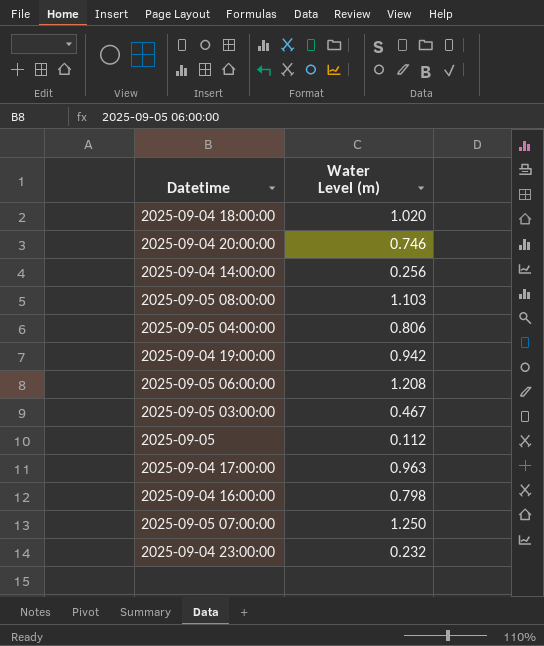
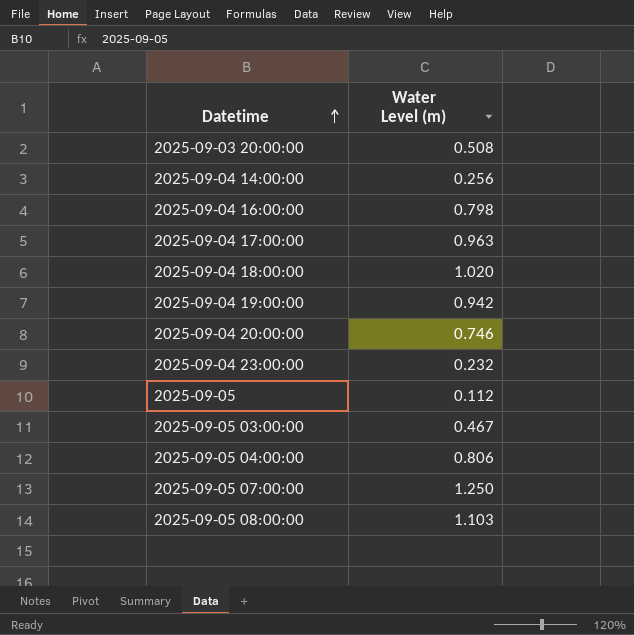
row order: none -> Datetime ascending
row 2025-09-05 06:00:00: 1.208 -> none
row 2025-09-03 20:00:00: none -> 0.508

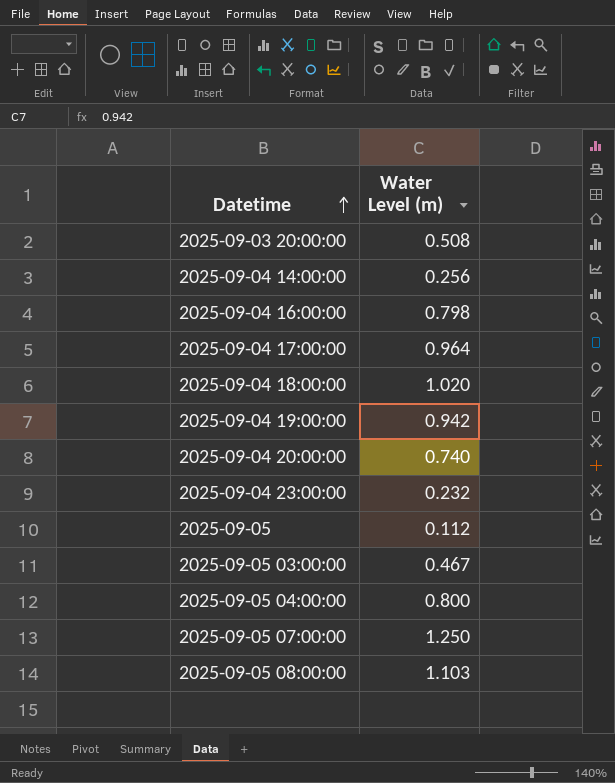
2025-09-04 17:00:00 | Water Level (m): 0.963 -> 0.964
2025-09-04 20:00:00 | Water Level (m): 0.746 -> 0.740
2025-09-05 04:00:00 | Water Level (m): 0.806 -> 0.800

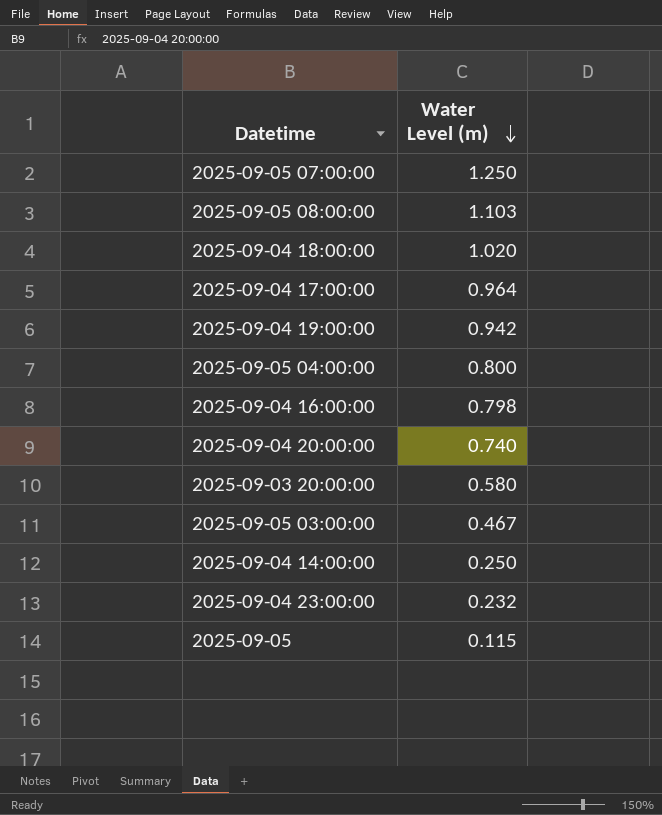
row order: Datetime ascending -> Water Level (m) descending
2025-09-03 20:00:00 | Water Level (m): 0.508 -> 0.580
2025-09-04 14:00:00 | Water Level (m): 0.256 -> 0.250
2025-09-05 | Water Level (m): 0.112 -> 0.115

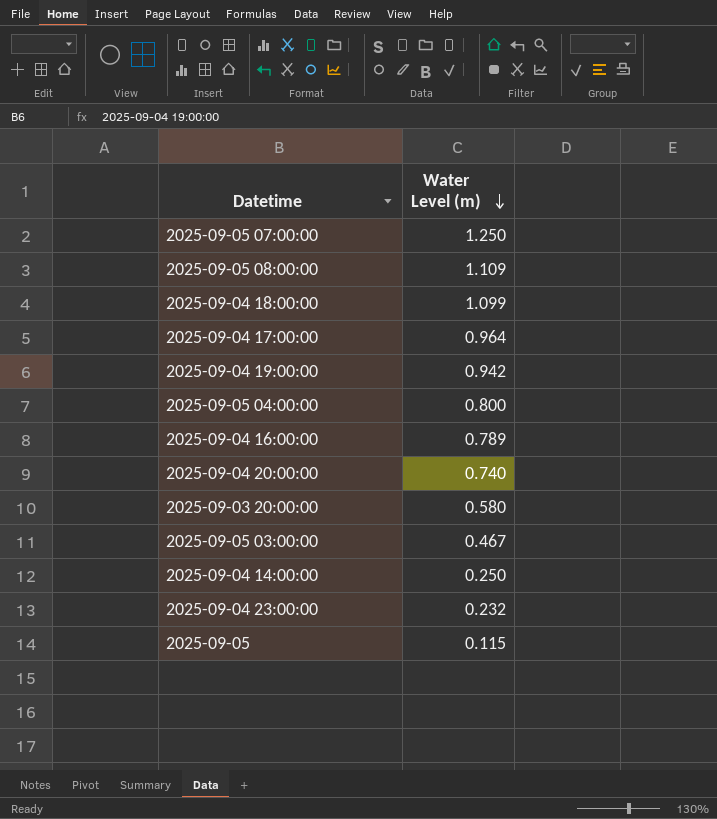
2025-09-05 08:00:00 | Water Level (m): 1.103 -> 1.109
2025-09-04 18:00:00 | Water Level (m): 1.020 -> 1.099
2025-09-04 16:00:00 | Water Level (m): 0.798 -> 0.789

